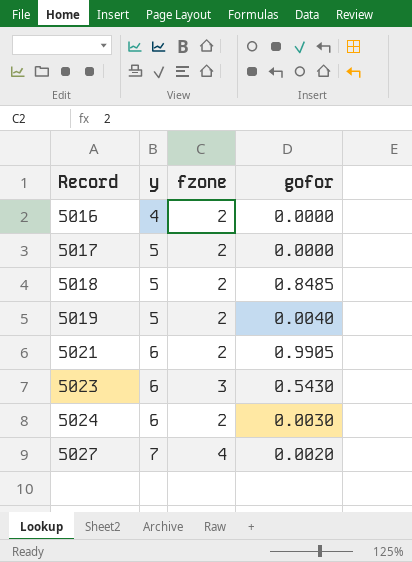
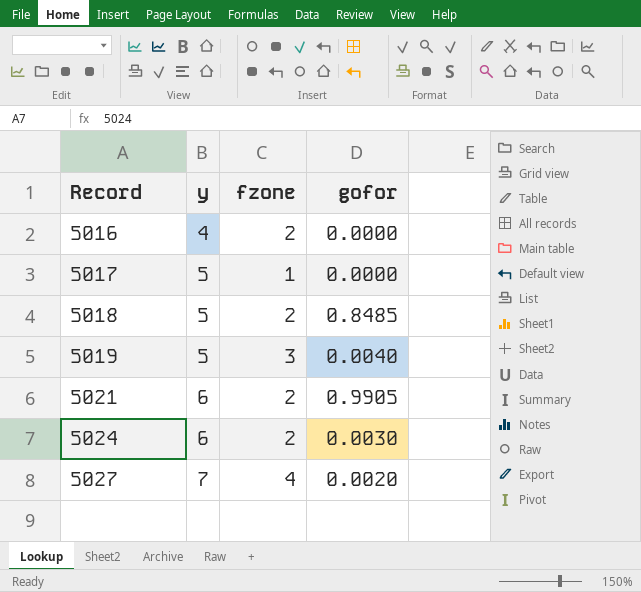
row 5023: 6 | 3 | 0.5430 -> none
5017 | fzone: 2 -> 1
5019 | fzone: 2 -> 3

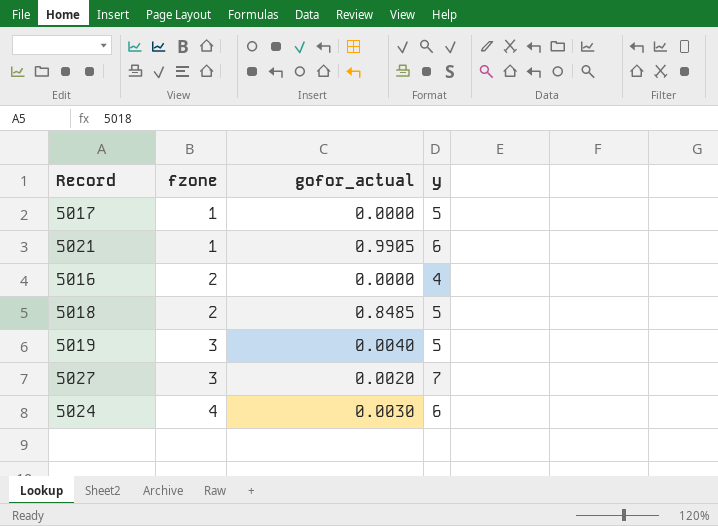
row order: Record ascending -> fzone ascending
column name: gofor -> gofor_actual
column y | position: 2 -> 4
5021 | fzone: 2 -> 1
5027 | fzone: 4 -> 3
5024 | fzone: 2 -> 4

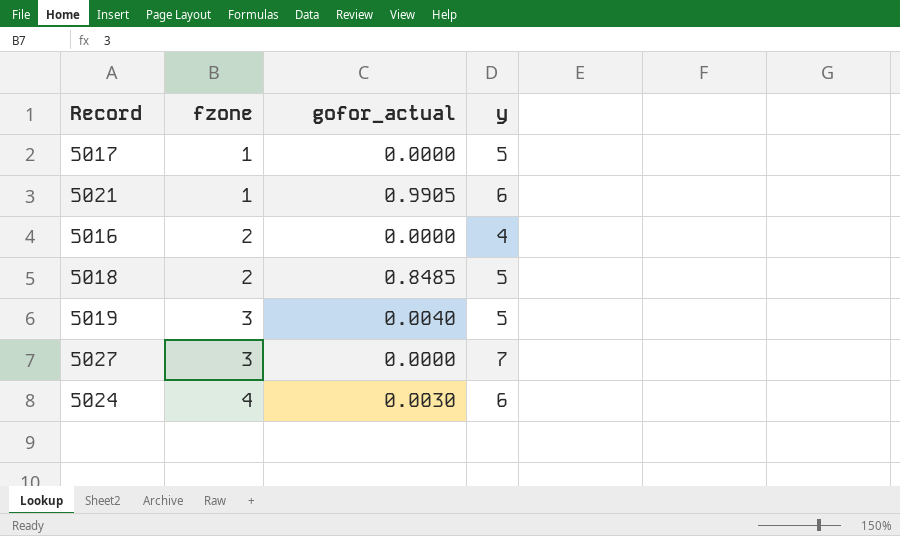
5027 | gofor_actual: 0.0020 -> 0.0000

